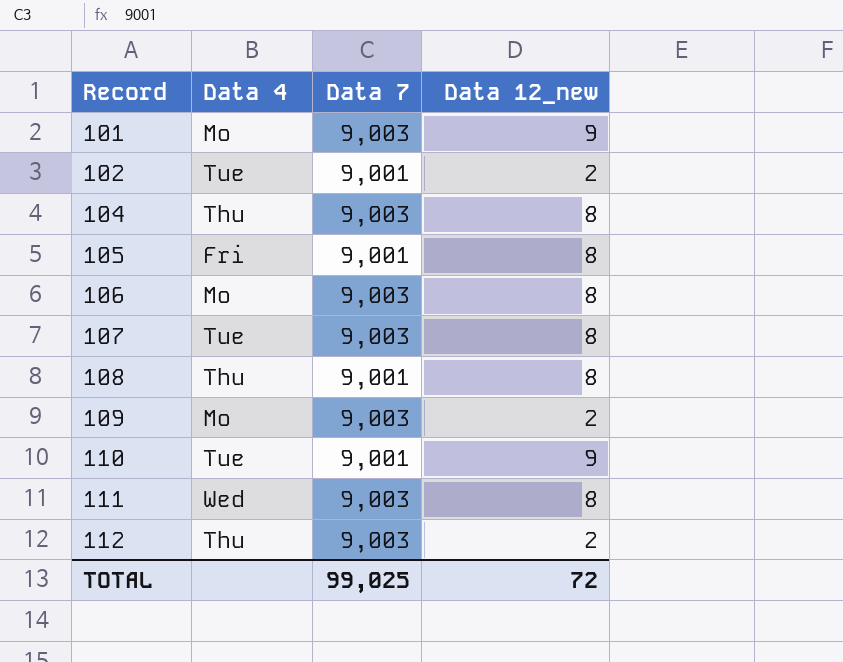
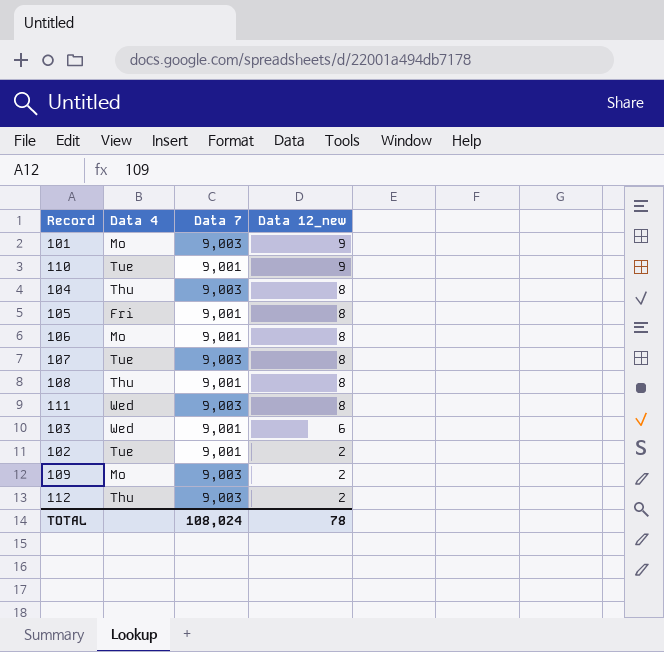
row order: Record ascending -> Data 12_new descending
106 | Data 7: 9,003 -> 9,001
row 103: none -> Wed | 9,001 | 6
TOTAL | Data 7: 99,025 -> 108,024
TOTAL | Data 12_new: 72 -> 78

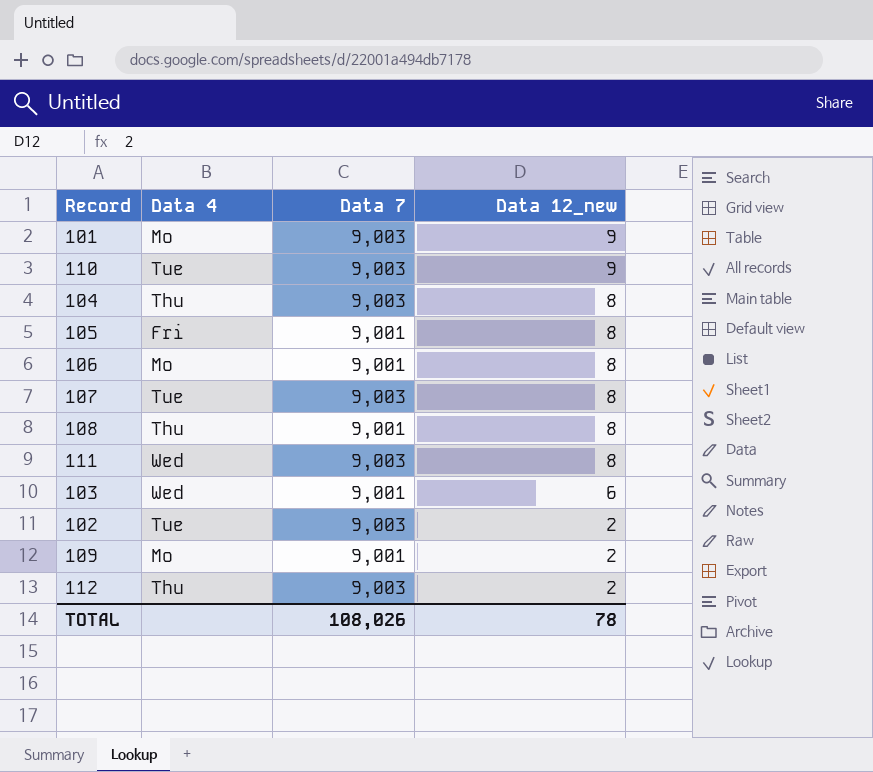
110 | Data 7: 9,001 -> 9,003
102 | Data 7: 9,001 -> 9,003
109 | Data 7: 9,003 -> 9,001
TOTAL | Data 7: 108,024 -> 108,026

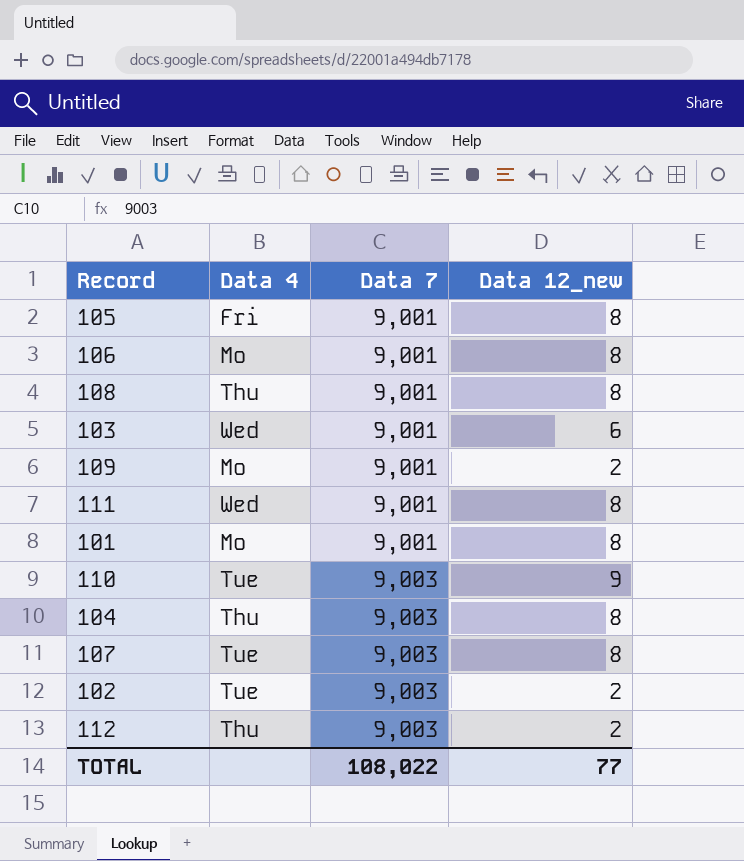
row order: Data 12_new descending -> Data 7 ascending
111 | Data 7: 9,003 -> 9,001
101 | Data 7: 9,003 -> 9,001
101 | Data 12_new: 9 -> 8
TOTAL | Data 7: 108,026 -> 108,022
TOTAL | Data 12_new: 78 -> 77

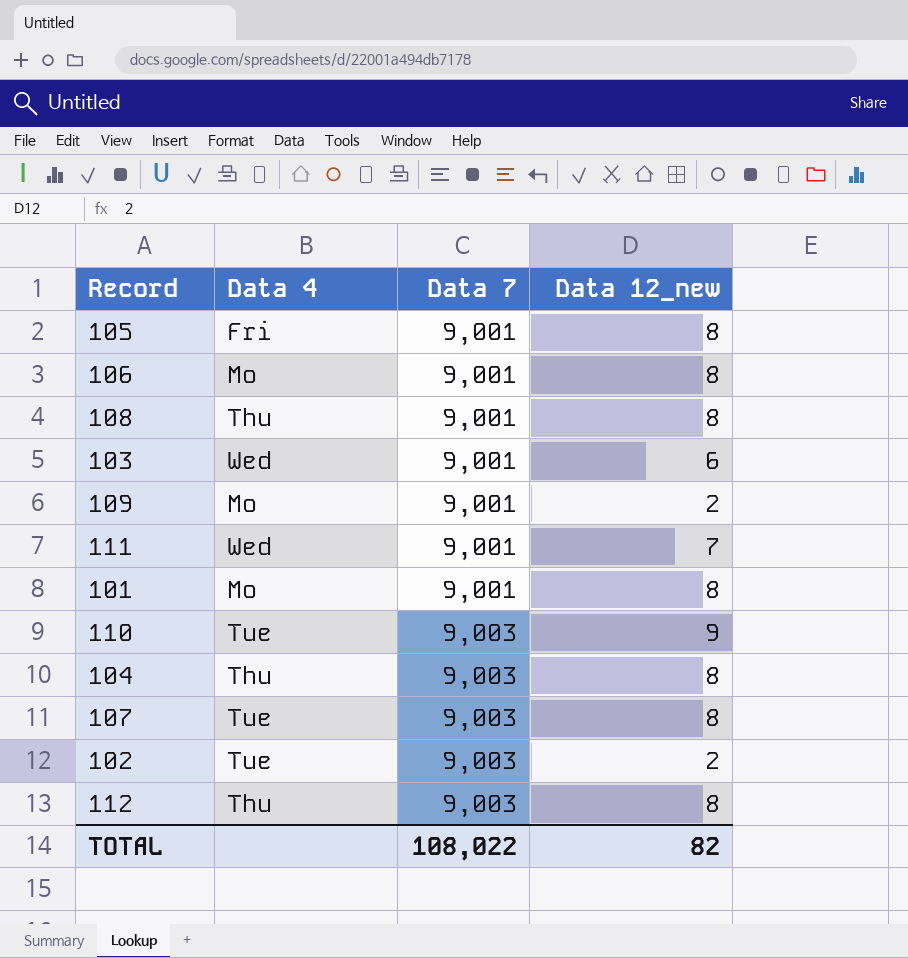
111 | Data 12_new: 8 -> 7
112 | Data 12_new: 2 -> 8
TOTAL | Data 12_new: 77 -> 82

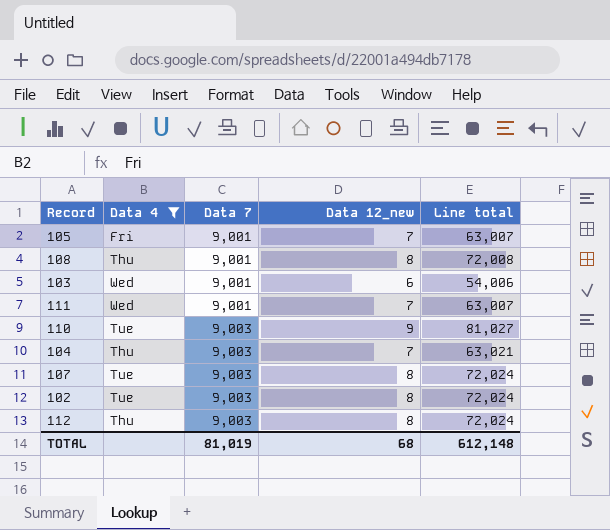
filter: none -> Data 4 != Mo
column Line total | formula: none -> [Data 7] * [Data 12_new]
105 | Data 12_new: 8 -> 7
104 | Data 12_new: 8 -> 7
102 | Data 12_new: 2 -> 8
TOTAL | Data 7: 108,022 -> 81,019
TOTAL | Data 12_new: 82 -> 68

